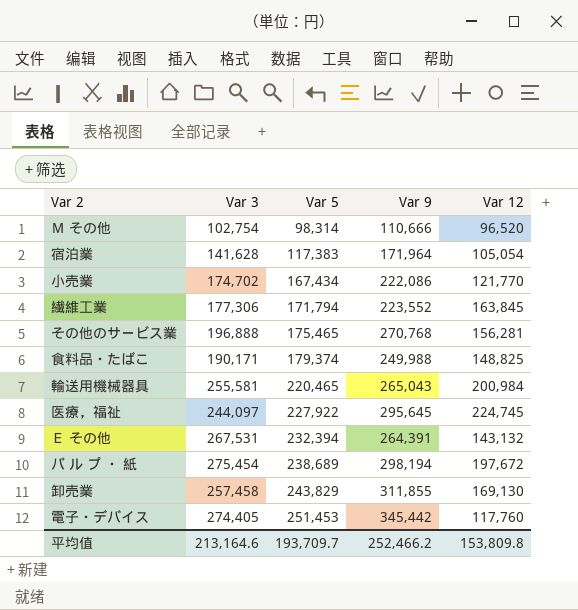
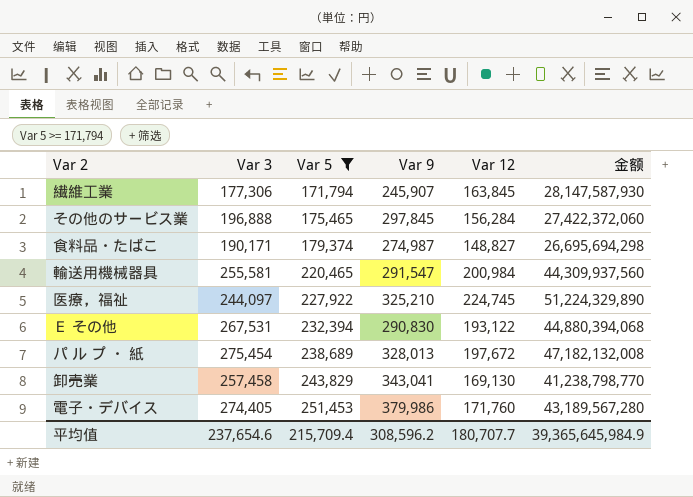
filter: none -> Var 5 >= 171,794
column 金额 | formula: none -> [Var 5] * [Var 12]
繊維工業 | Var 9: 223,552 -> 245,907
その他のサービス業 | Var 9: 270,768 -> 297,845
その他のサービス業 | Var 12: 156,281 -> 156,284
食料品・たばこ | Var 9: 249,988 -> 274,987
食料品・たばこ | Var 12: 148,825 -> 148,827
輸送用機械器具 | Var 9: 265,043 -> 291,547
医療，福祉 | Var 9: 295,645 -> 325,210
Ｅ その他 | Var 9: 264,391 -> 290,830
Ｅ その他 | Var 12: 143,132 -> 193,122
パ ル プ ・ 紙 | Var 9: 298,194 -> 328,013
卸売業 | Var 9: 311,855 -> 343,041
電子・デバイス | Var 9: 345,442 -> 379,986
電子・デバイス | Var 12: 117,760 -> 171,760
平均值 | Var 3: 213,164.6 -> 237,654.6
平均值 | Var 5: 193,709.7 -> 215,709.4
平均值 | Var 9: 252,466.2 -> 308,596.2
平均值 | Var 12: 153,809.8 -> 180,707.7

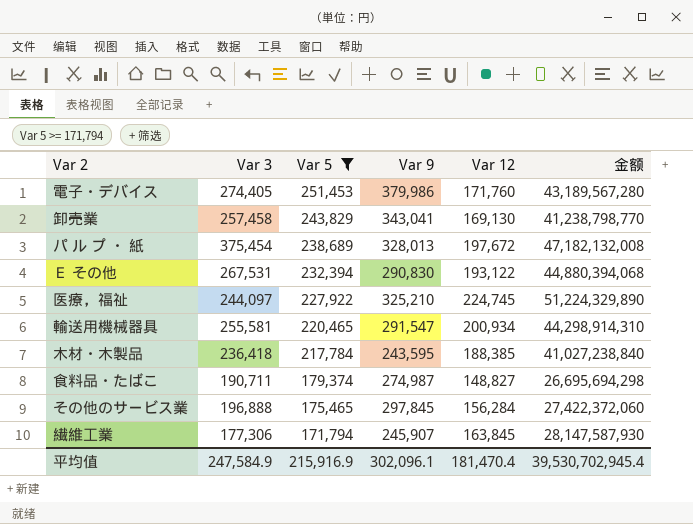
row order: Var 5 ascending -> Var 5 descending
パ ル プ ・ 紙 | Var 3: 275,454 -> 375,454
輸送用機械器具 | Var 12: 200,984 -> 200,934
輸送用機械器具 | 金额: 44,309,937,560 -> 44,298,914,310
row 木材・木製品: none -> 236,418 | 217,784 | 243,595 | 188,385 | 41,027,238,840
食料品・たばこ | Var 3: 190,171 -> 190,711
平均值 | Var 3: 237,654.6 -> 247,584.9
平均值 | Var 5: 215,709.4 -> 215,916.9
平均值 | Var 9: 308,596.2 -> 302,096.1
平均值 | Var 12: 180,707.7 -> 181,470.4
平均值 | 金额: 39,365,645,984.9 -> 39,530,702,945.4

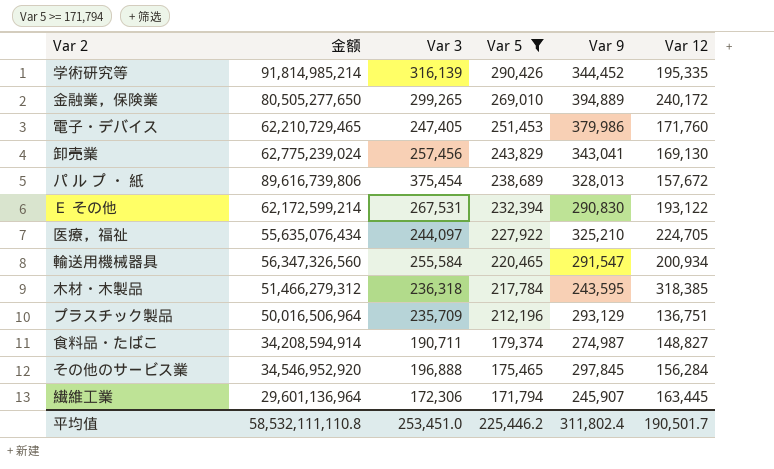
column 金额 | formula: [Var 5] * [Var 12] -> [Var 3] * [Var 5]
column 金额 | position: 6 -> 2
row 学術研究等: none -> 91,814,985,214 | 316,139 | 290,426 | 344,452 | 195,335
row 金融業，保険業: none -> 80,505,277,650 | 299,265 | 269,010 | 394,889 | 240,172
電子・デバイス | Var 3: 274,405 -> 247,405
卸売業 | Var 3: 257,458 -> 257,456
パ ル プ ・ 紙 | Var 12: 197,672 -> 157,672
医療，福祉 | Var 12: 224,745 -> 224,705
輸送用機械器具 | Var 3: 255,581 -> 255,584
木材・木製品 | Var 3: 236,418 -> 236,318
木材・木製品 | Var 12: 188,385 -> 318,385
row プラスチック製品: none -> 50,016,506,964 | 235,709 | 212,196 | 293,129 | 136,751
繊維工業 | Var 3: 177,306 -> 172,306
繊維工業 | Var 12: 163,845 -> 163,445
平均值 | 金额: 39,530,702,945.4 -> 58,532,111,110.8
平均值 | Var 3: 247,584.9 -> 253,451.0
平均值 | Var 5: 215,916.9 -> 225,446.2
平均值 | Var 9: 302,096.1 -> 311,802.4
平均值 | Var 12: 181,470.4 -> 190,501.7

